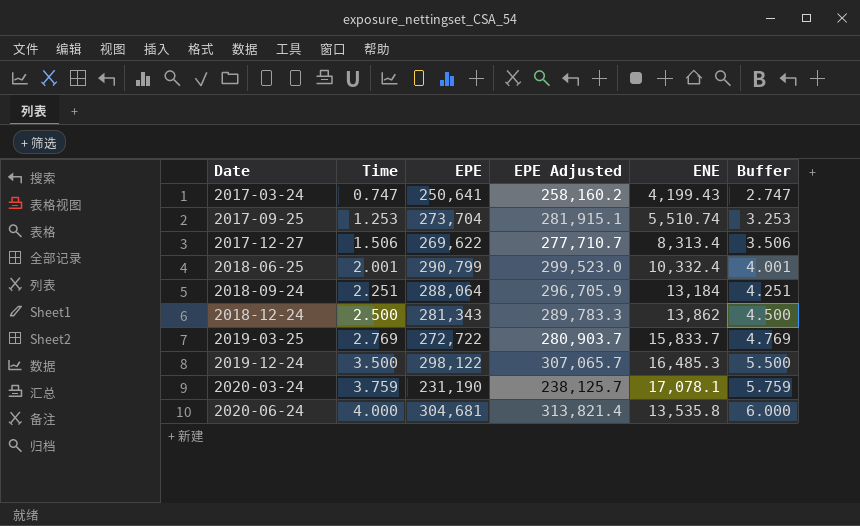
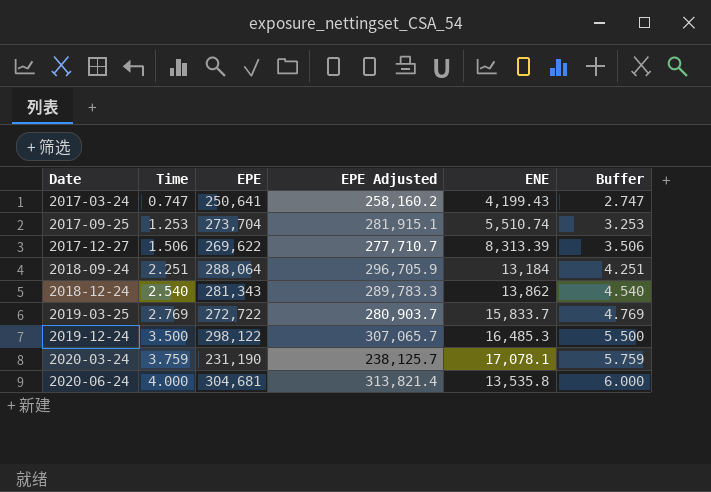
row 2018-06-25: 2.001 | 290,799 | 299,523.0 | 10,332.4 | 4.001 -> none
2017-12-27 | ENE: 8,313.4 -> 8,313.39
2018-12-24 | Time: 2.500 -> 2.540
2018-12-24 | Buffer: 4.500 -> 4.540

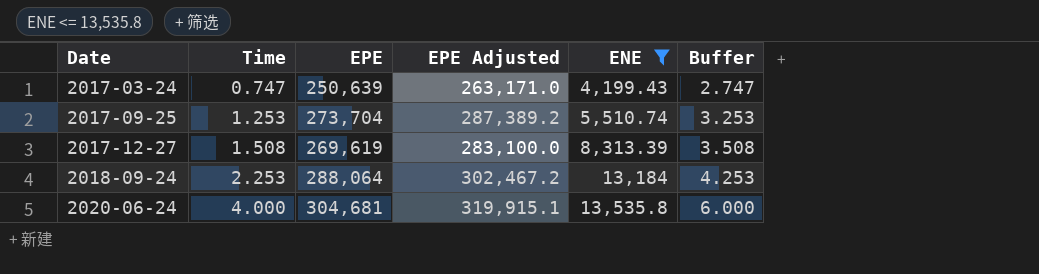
filter: none -> ENE <= 13,535.8
column EPE Adjusted | formula: [EPE] * 1.03 -> [EPE] * 1.05
2017-03-24 | EPE: 250,641 -> 250,639
2017-12-27 | Time: 1.506 -> 1.508
2017-12-27 | EPE: 269,622 -> 269,619
2017-12-27 | Buffer: 3.506 -> 3.508
2018-09-24 | Time: 2.251 -> 2.253
2018-09-24 | Buffer: 4.251 -> 4.253

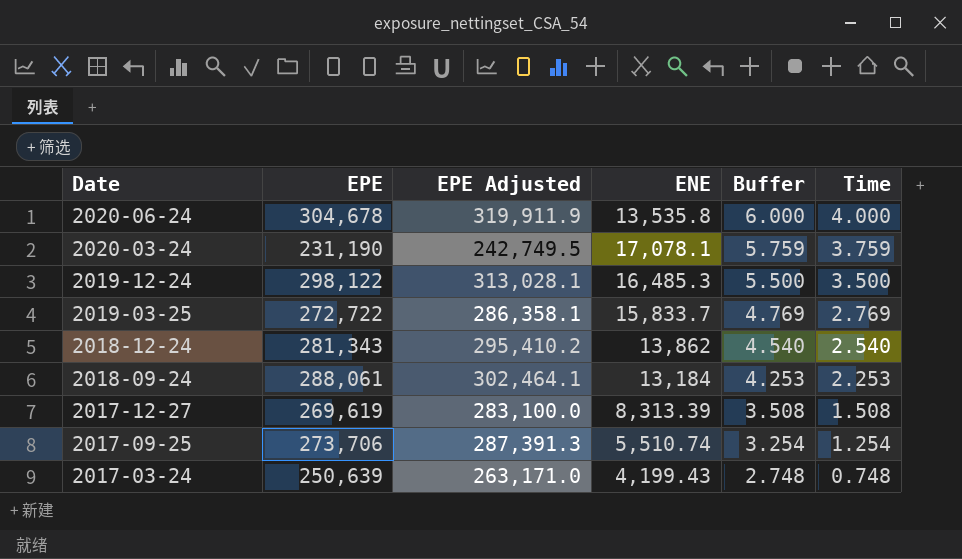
filter: ENE <= 13,535.8 -> none
row order: Date ascending -> Date descending
column Time | position: 2 -> 6
2020-06-24 | EPE: 304,681 -> 304,678
2020-06-24 | EPE Adjusted: 319,915.1 -> 319,911.9
2018-09-24 | EPE: 288,064 -> 288,061
2018-09-24 | EPE Adjusted: 302,467.2 -> 302,464.1
2017-09-25 | EPE: 273,704 -> 273,706
2017-09-25 | EPE Adjusted: 287,389.2 -> 287,391.3
2017-09-25 | Buffer: 3.253 -> 3.254
2017-09-25 | Time: 1.253 -> 1.254
2017-03-24 | Buffer: 2.747 -> 2.748
2017-03-24 | Time: 0.747 -> 0.748

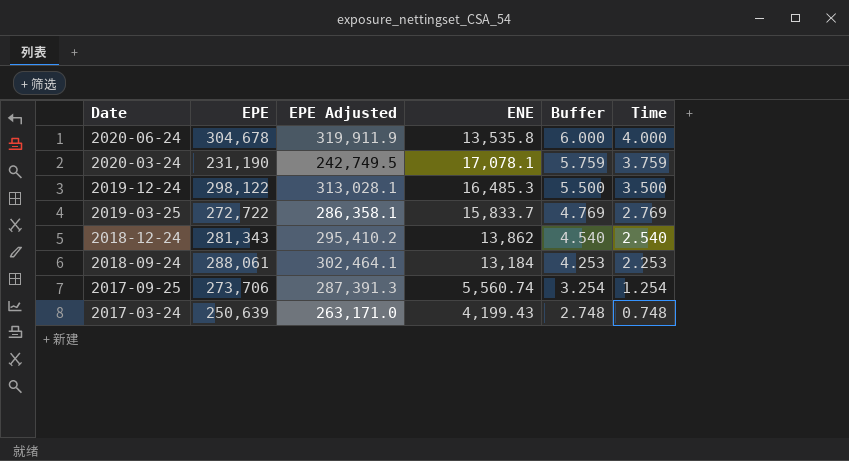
row 2017-12-27: 269,619 | 283,100.0 | 8,313.39 | 3.508 | 1.508 -> none
2017-09-25 | ENE: 5,510.74 -> 5,560.74

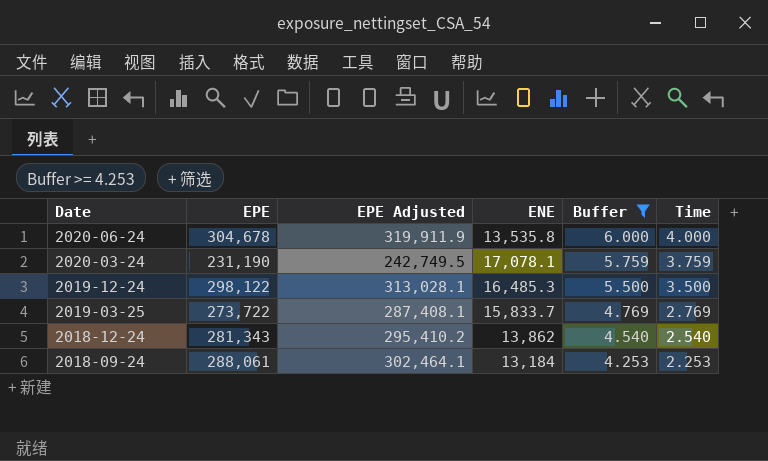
filter: none -> Buffer >= 4.253
2019-03-25 | EPE: 272,722 -> 273,722
2019-03-25 | EPE Adjusted: 286,358.1 -> 287,408.1

